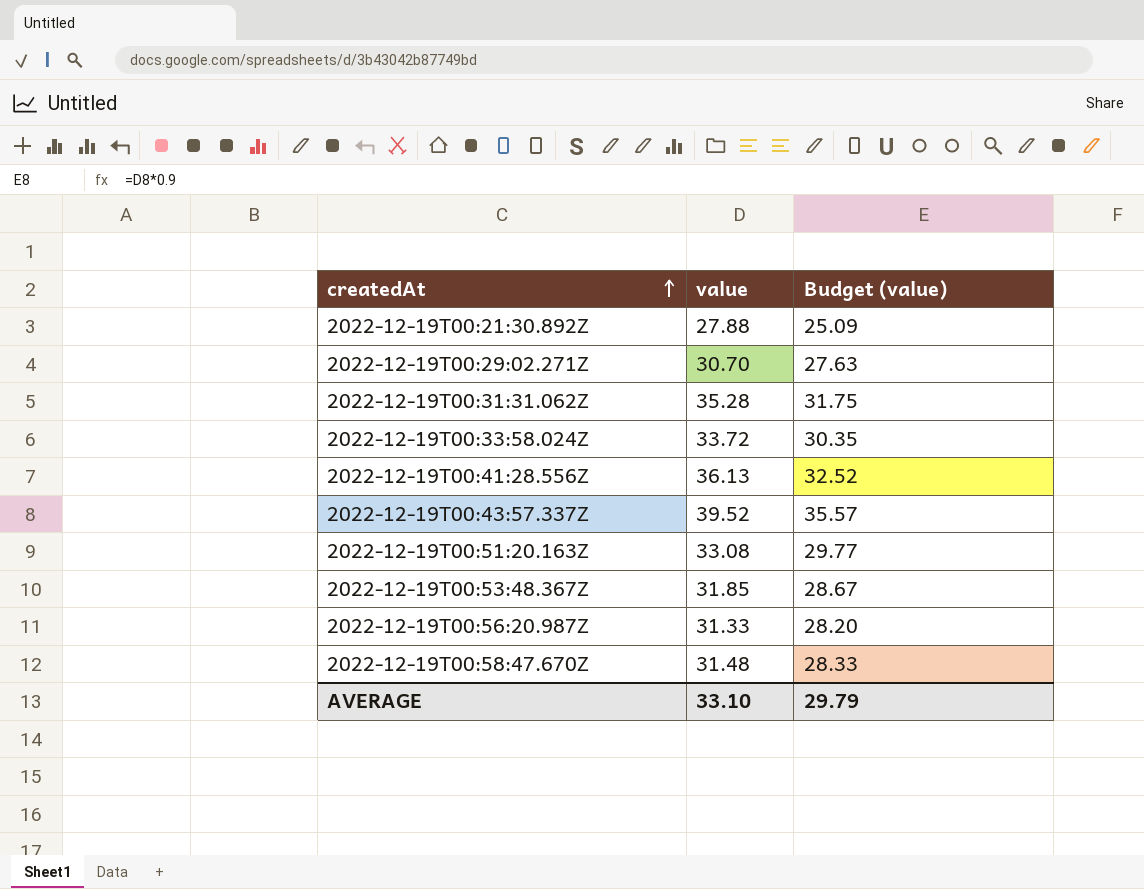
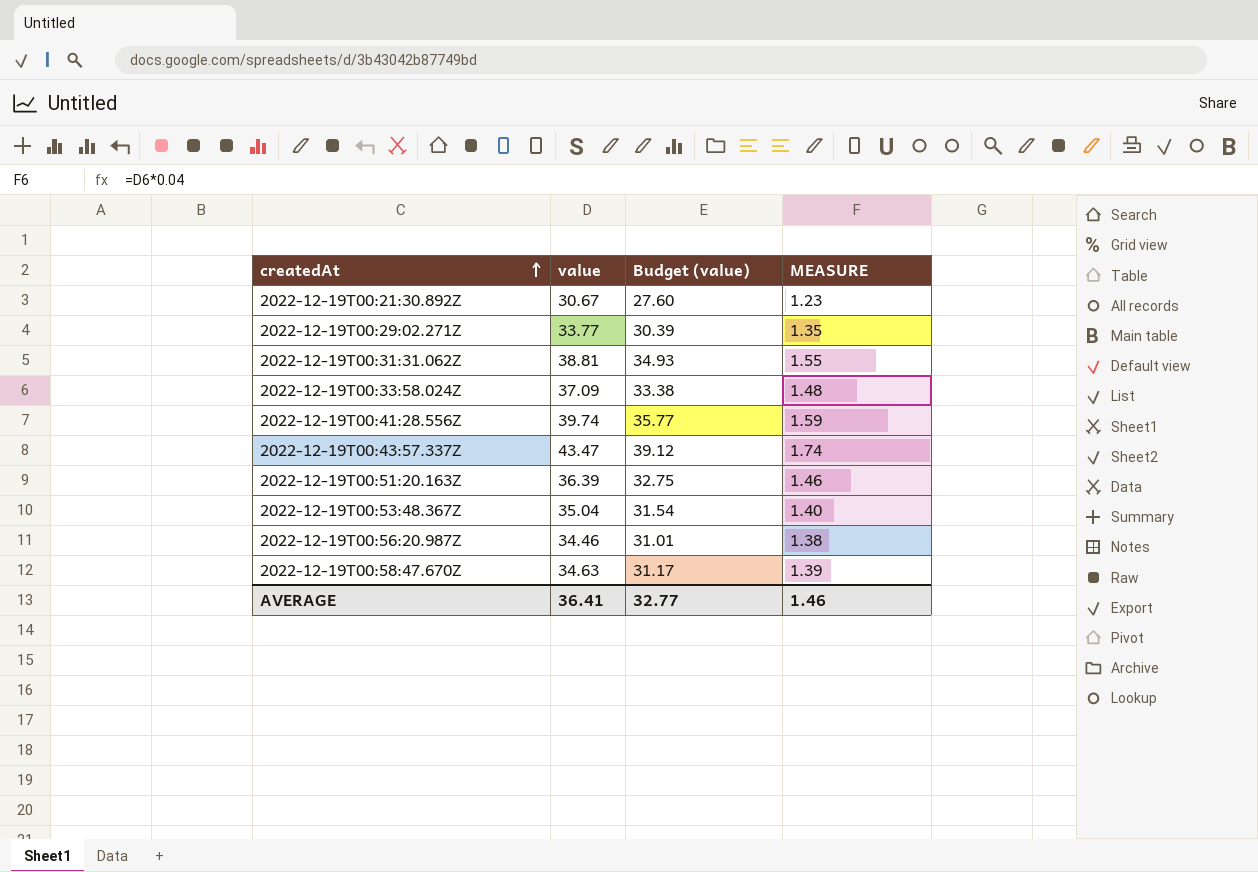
column MEASURE | formula: none -> [value] * 0.04
2022-12-19T00:21:30.892Z | value: 27.88 -> 30.67
2022-12-19T00:21:30.892Z | Budget (value): 25.09 -> 27.60
2022-12-19T00:29:02.271Z | value: 30.70 -> 33.77
2022-12-19T00:29:02.271Z | Budget (value): 27.63 -> 30.39
2022-12-19T00:31:31.062Z | value: 35.28 -> 38.81
2022-12-19T00:31:31.062Z | Budget (value): 31.75 -> 34.93
2022-12-19T00:33:58.024Z | value: 33.72 -> 37.09
2022-12-19T00:33:58.024Z | Budget (value): 30.35 -> 33.38
2022-12-19T00:41:28.556Z | value: 36.13 -> 39.74
2022-12-19T00:41:28.556Z | Budget (value): 32.52 -> 35.77
2022-12-19T00:43:57.337Z | value: 39.52 -> 43.47
2022-12-19T00:43:57.337Z | Budget (value): 35.57 -> 39.12
2022-12-19T00:51:20.163Z | value: 33.08 -> 36.39
2022-12-19T00:51:20.163Z | Budget (value): 29.77 -> 32.75
2022-12-19T00:53:48.367Z | value: 31.85 -> 35.04
2022-12-19T00:53:48.367Z | Budget (value): 28.67 -> 31.54
2022-12-19T00:56:20.987Z | value: 31.33 -> 34.46
2022-12-19T00:56:20.987Z | Budget (value): 28.20 -> 31.01
2022-12-19T00:58:47.670Z | value: 31.48 -> 34.63
2022-12-19T00:58:47.670Z | Budget (value): 28.33 -> 31.17
AVERAGE | value: 33.10 -> 36.41
AVERAGE | Budget (value): 29.79 -> 32.77

